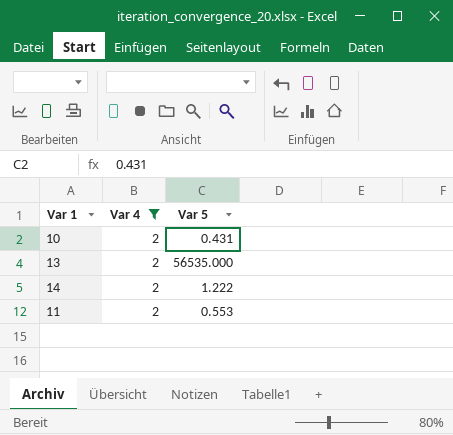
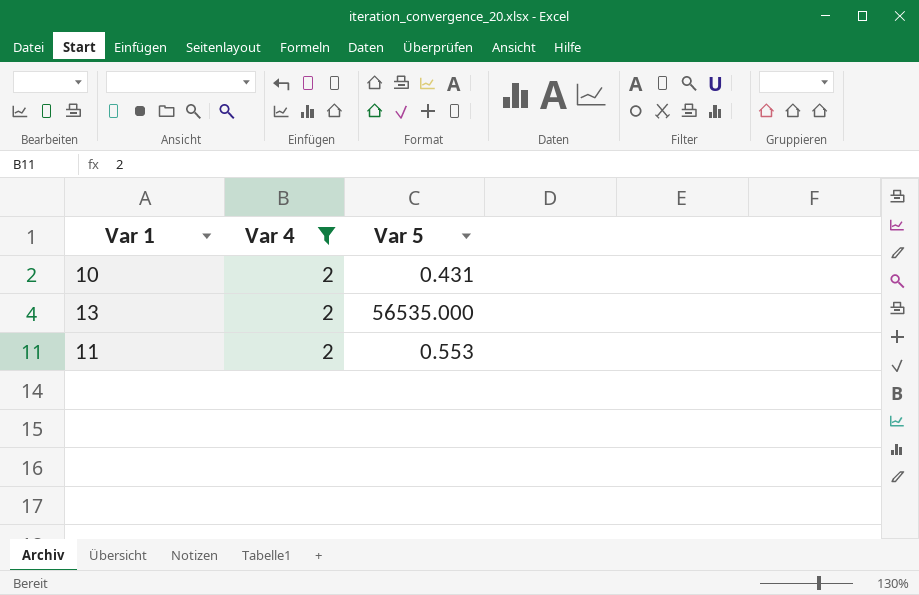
row 14: 2 | 1.222 -> none

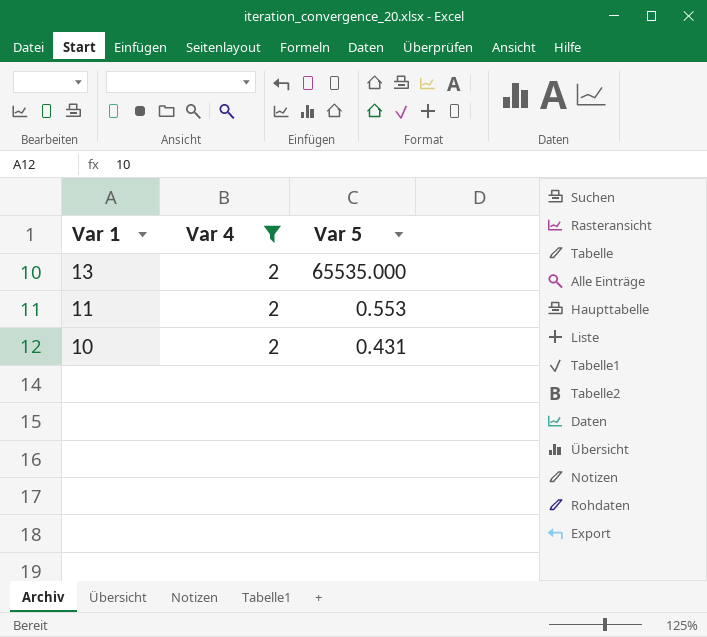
row order: none -> Var 1 descending
13 | Var 5: 56535.000 -> 65535.000

